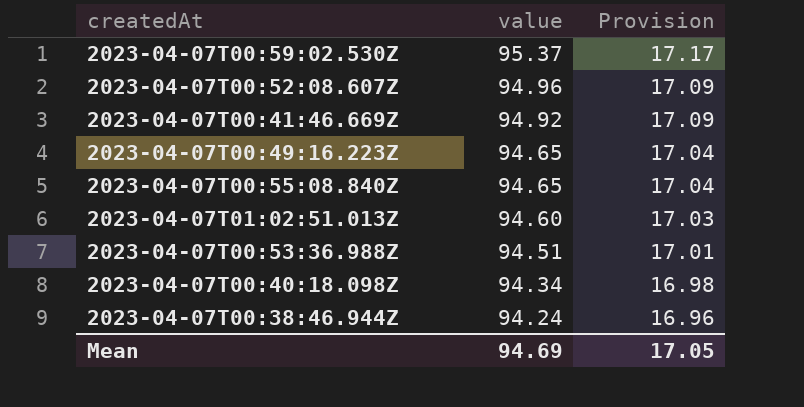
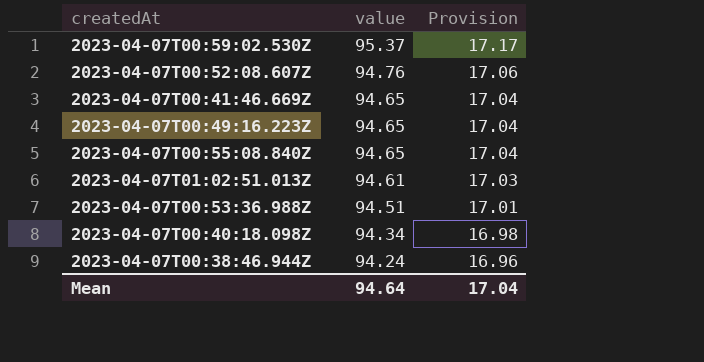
2023-04-07T00:52:08.607Z | value: 94.96 -> 94.76
2023-04-07T00:52:08.607Z | Provision: 17.09 -> 17.06
2023-04-07T00:41:46.669Z | value: 94.92 -> 94.65
2023-04-07T00:41:46.669Z | Provision: 17.09 -> 17.04
2023-04-07T01:02:51.013Z | value: 94.60 -> 94.61
Mean | value: 94.69 -> 94.64
Mean | Provision: 17.05 -> 17.04

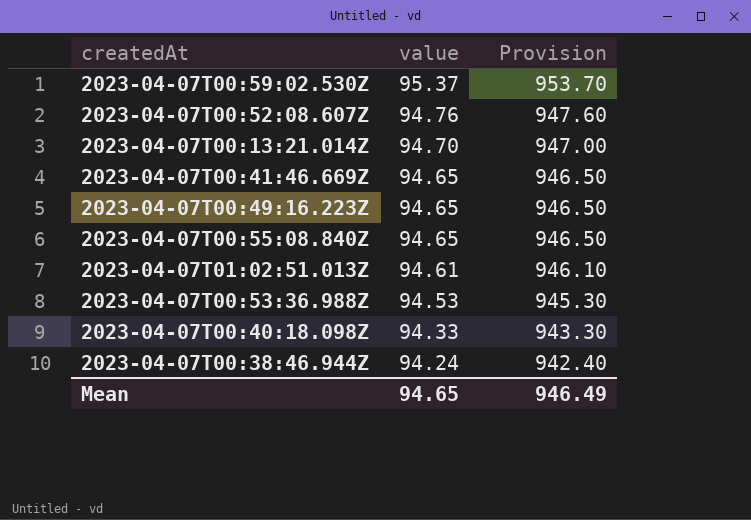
column Provision | formula: [value] * 0.18 -> [value] * 10
row 2023-04-07T00:13:21.014Z: none -> 94.70 | 947.00
2023-04-07T00:53:36.988Z | value: 94.51 -> 94.53
2023-04-07T00:40:18.098Z | value: 94.34 -> 94.33
Mean | value: 94.64 -> 94.65
Mean | Provision: 17.04 -> 946.49

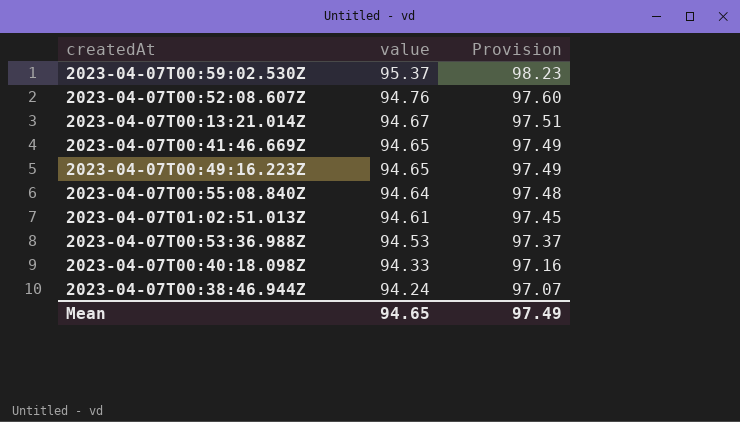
column Provision | formula: [value] * 10 -> [value] * 1.03
2023-04-07T00:13:21.014Z | value: 94.70 -> 94.67
2023-04-07T00:55:08.840Z | value: 94.65 -> 94.64
Mean | Provision: 946.49 -> 97.49

